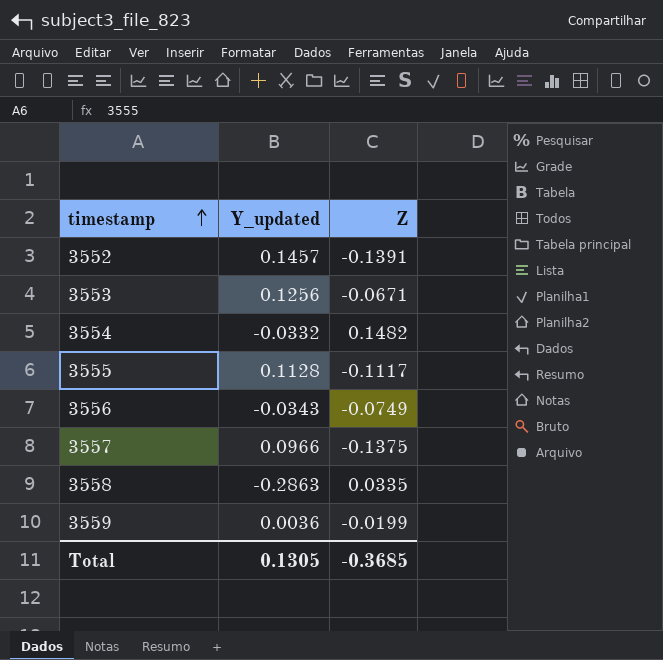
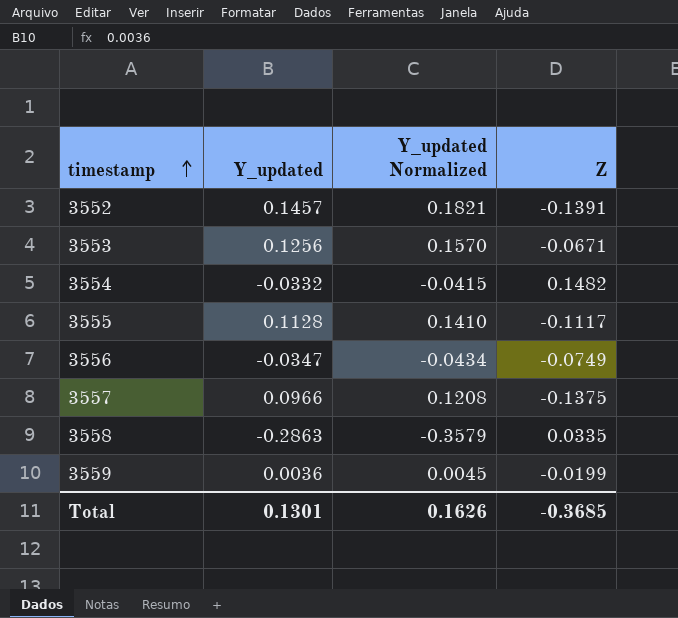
column Y_updated Normalized | formula: none -> [Y_updated] * 1.25
3556 | Y_updated: -0.0343 -> -0.0347
Total | Y_updated: 0.1305 -> 0.1301

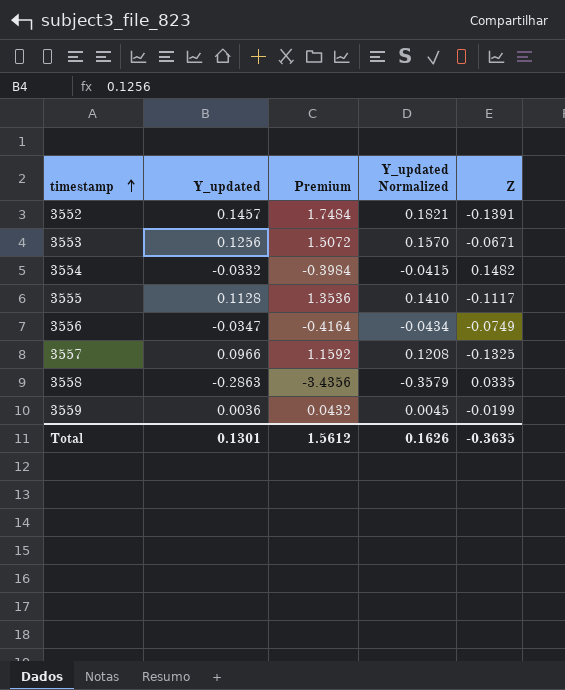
column Premium | formula: none -> [Y_updated] * 12
3557 | Z: -0.1375 -> -0.1325
Total | Z: -0.3685 -> -0.3635

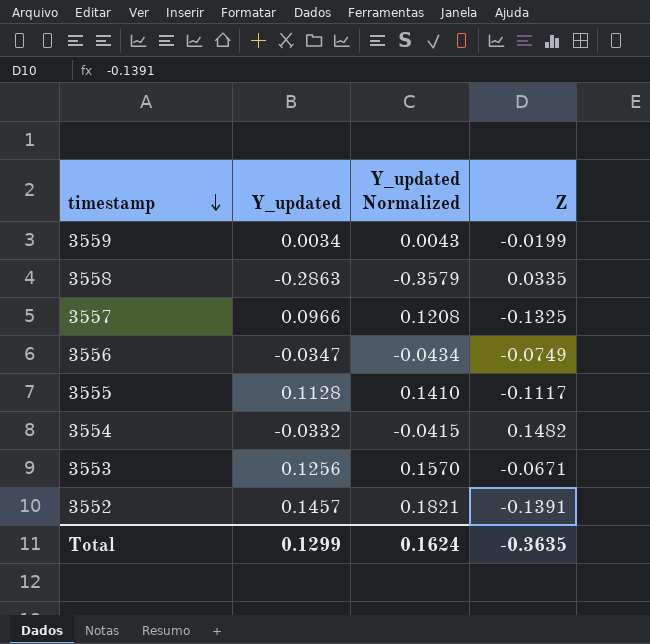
row order: timestamp ascending -> timestamp descending
column Premium | formula: [Y_updated] * 12 -> none
3559 | Y_updated: 0.0036 -> 0.0034
3559 | Y_updated Normalized: 0.0045 -> 0.0043
Total | Y_updated: 0.1301 -> 0.1299
Total | Y_updated Normalized: 0.1626 -> 0.1624

